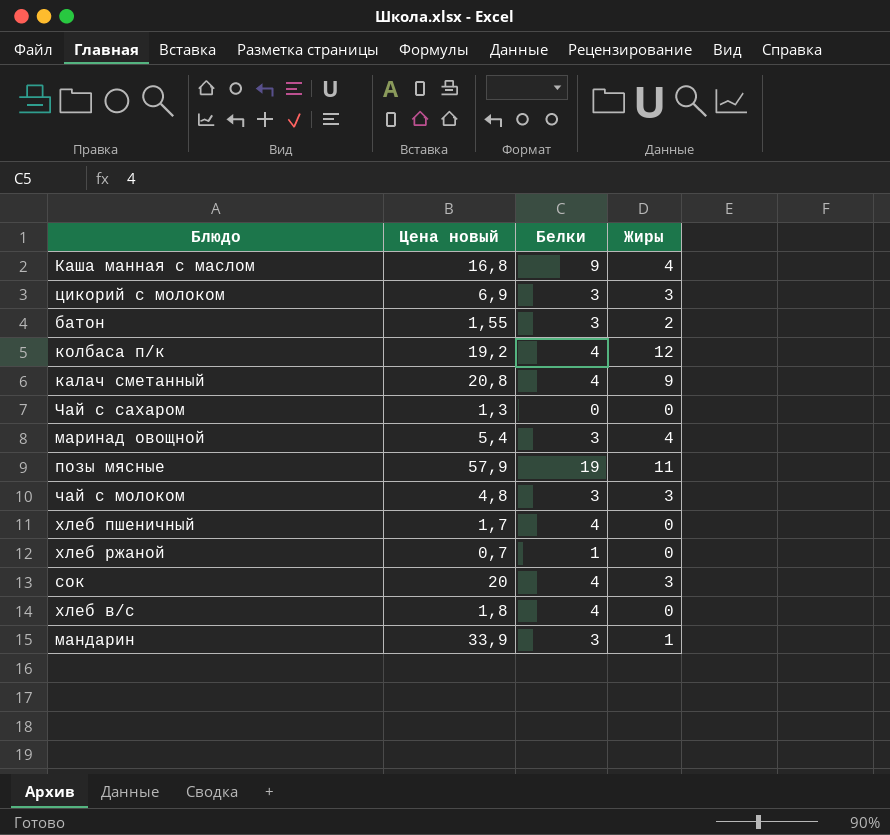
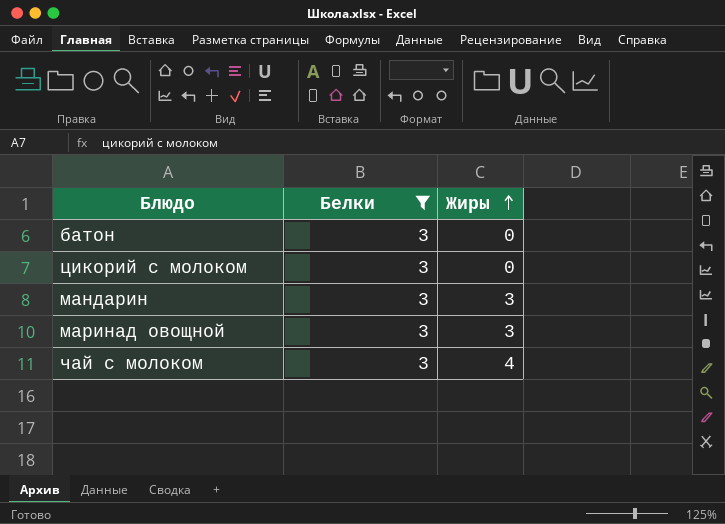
filter: none -> Белки = 3
row order: none -> Жиры ascending
column Цена новый | position: 2 -> none
батон | Жиры: 2 -> 0
цикорий с молоком | Жиры: 3 -> 0
мандарин | Жиры: 1 -> 3
маринад овощной | Жиры: 4 -> 3
чай с молоком | Жиры: 3 -> 4

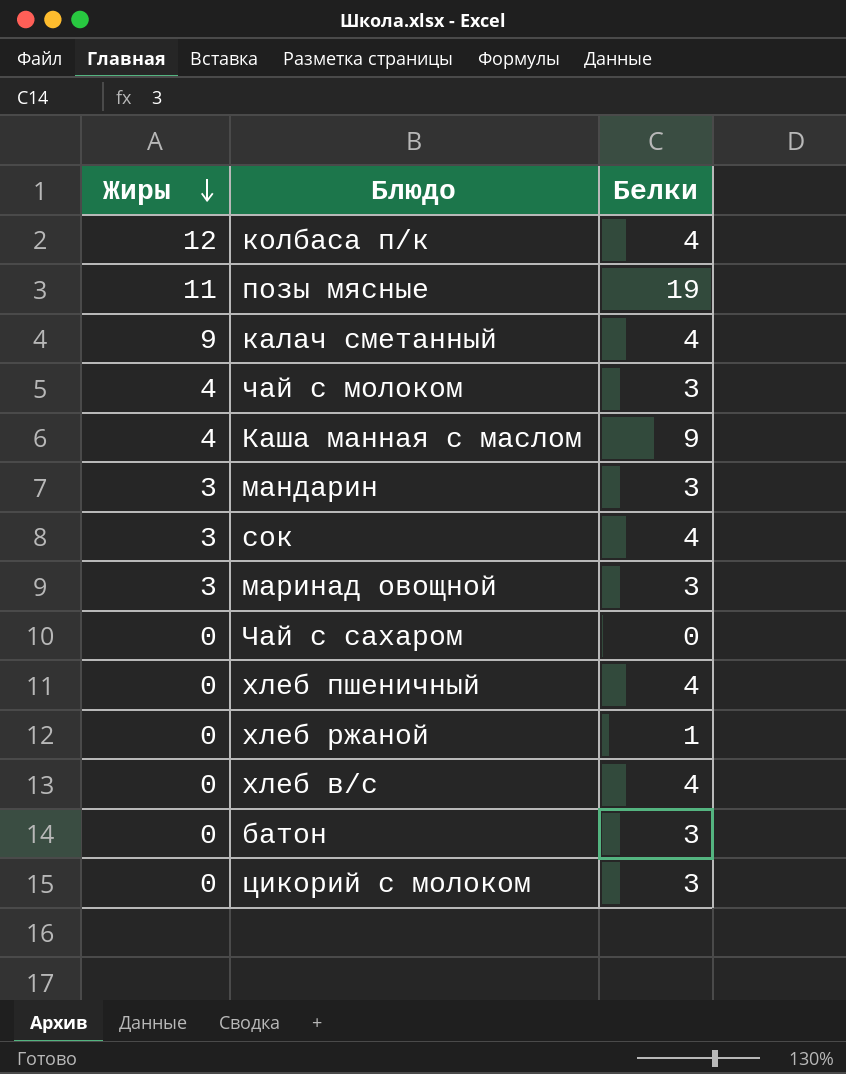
filter: Белки = 3 -> none
row order: Жиры ascending -> Жиры descending
column Жиры | position: 3 -> 1

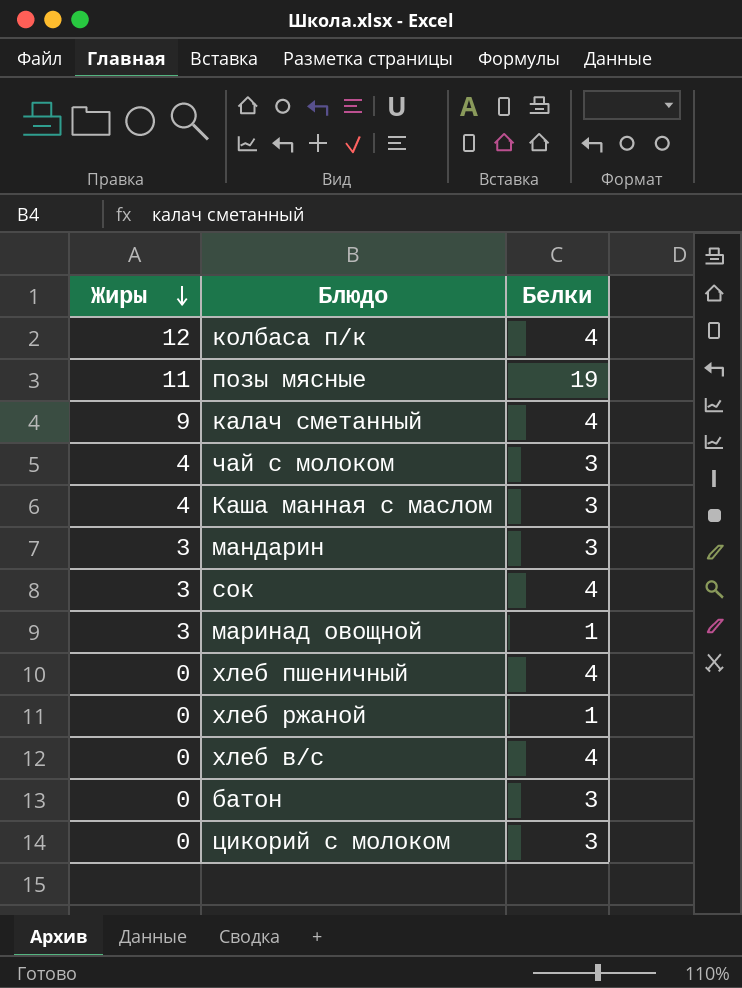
row Чай с сахаром: 0 | 0 -> none
Каша манная с маслом | Белки: 9 -> 3
маринад овощной | Белки: 3 -> 1

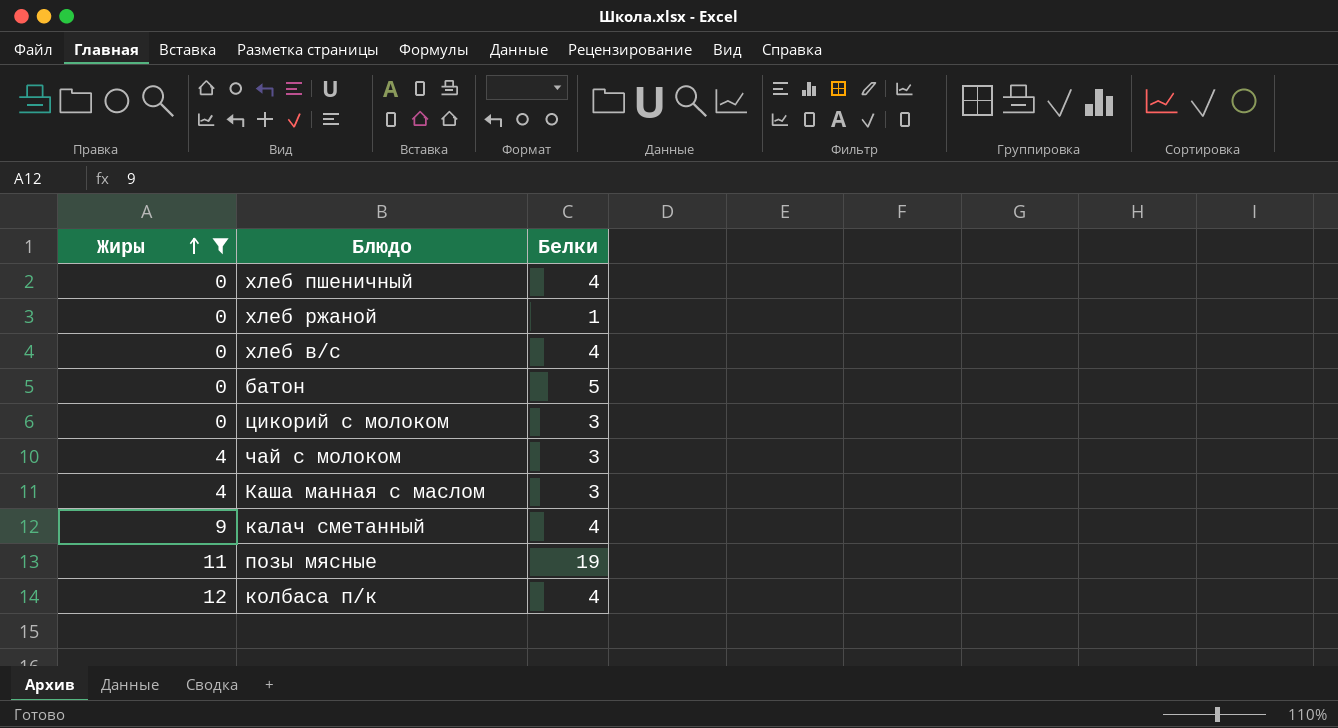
filter: none -> Жиры != 3
row order: Жиры descending -> Жиры ascending
батон | Белки: 3 -> 5

